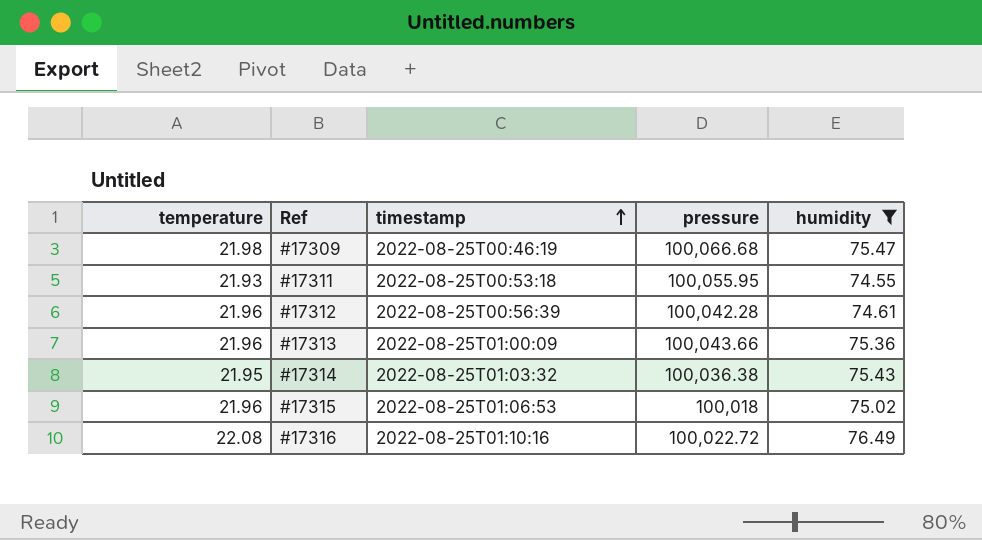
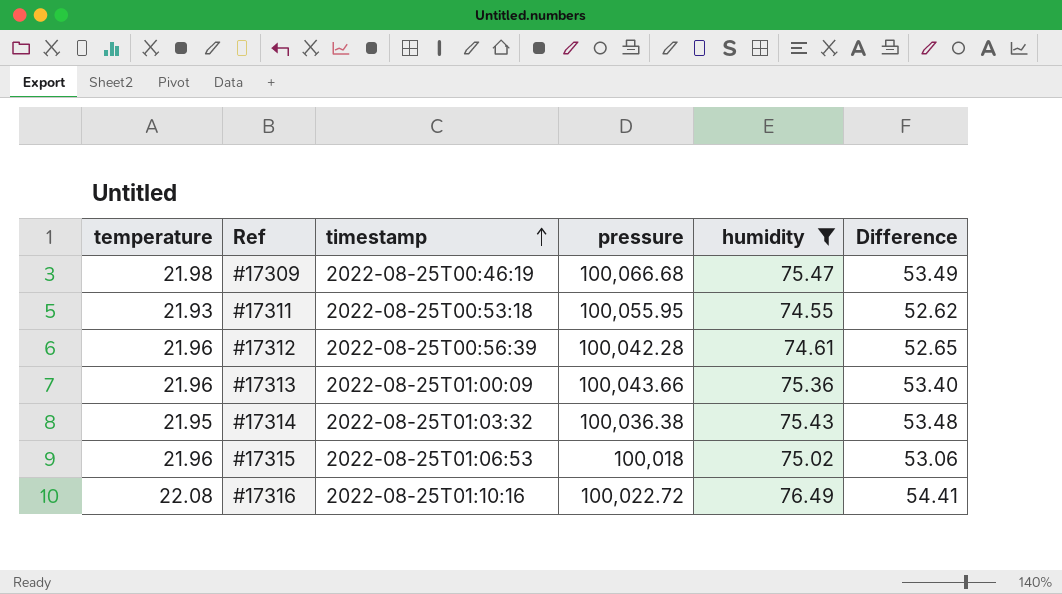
column Difference | formula: none -> [humidity] - [temperature]

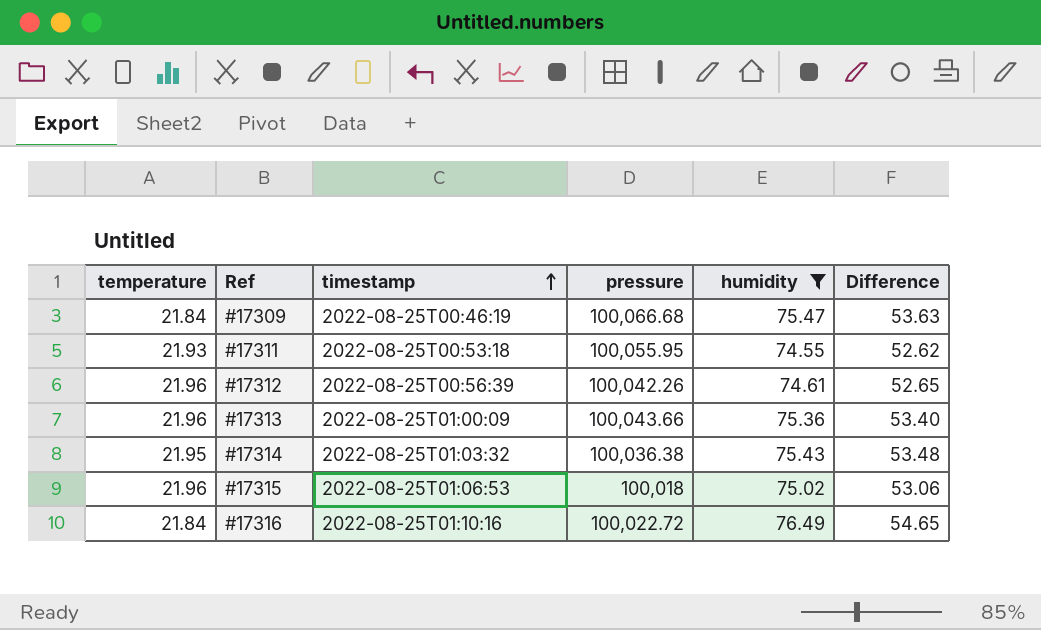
#17309 | temperature: 21.98 -> 21.84
#17309 | Difference: 53.49 -> 53.63
#17312 | pressure: 100,042.28 -> 100,042.26
#17316 | temperature: 22.08 -> 21.84
#17316 | Difference: 54.41 -> 54.65

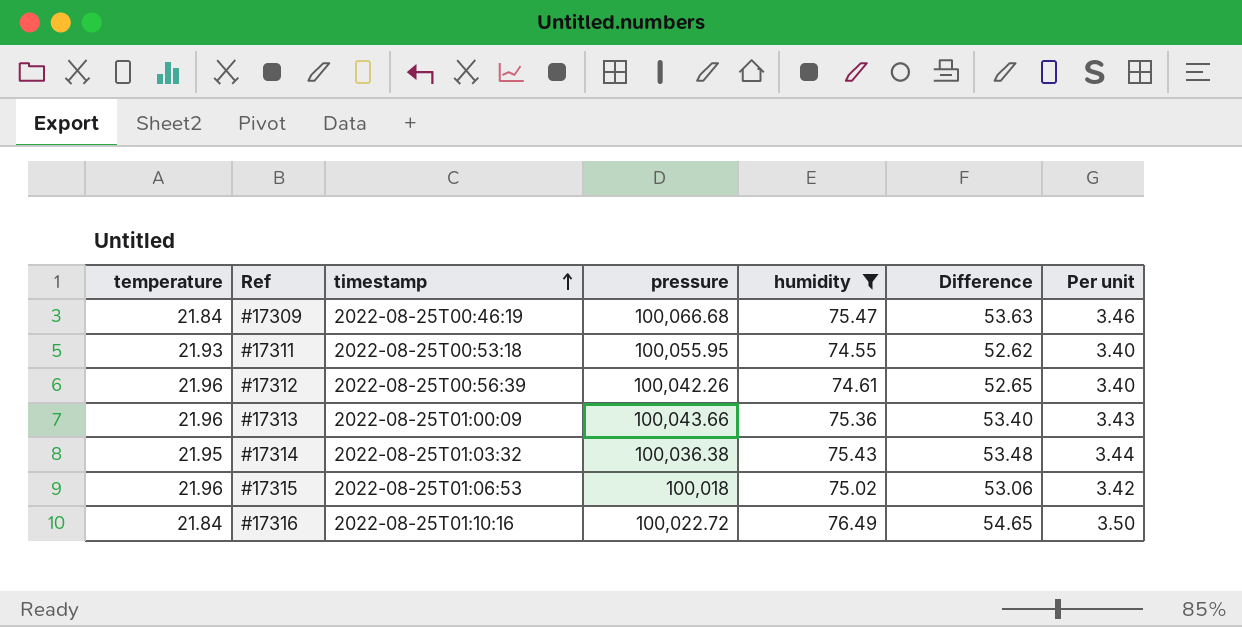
column Per unit | formula: none -> [humidity] / [temperature]

